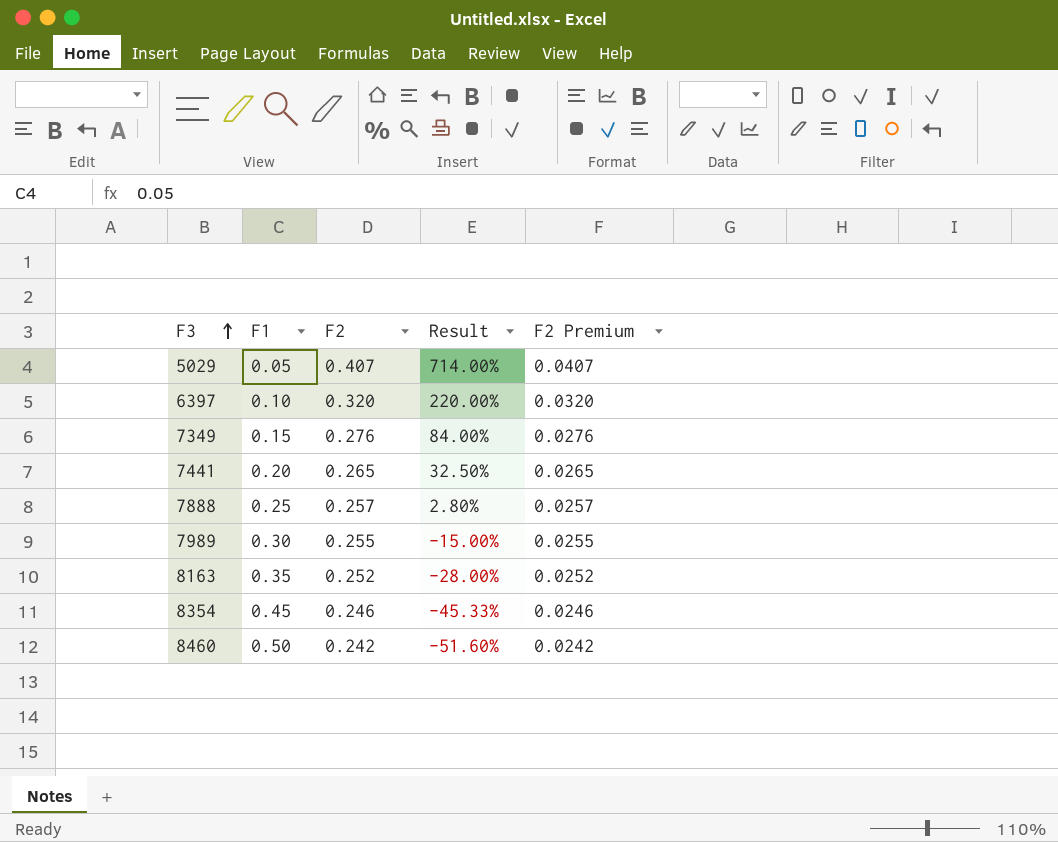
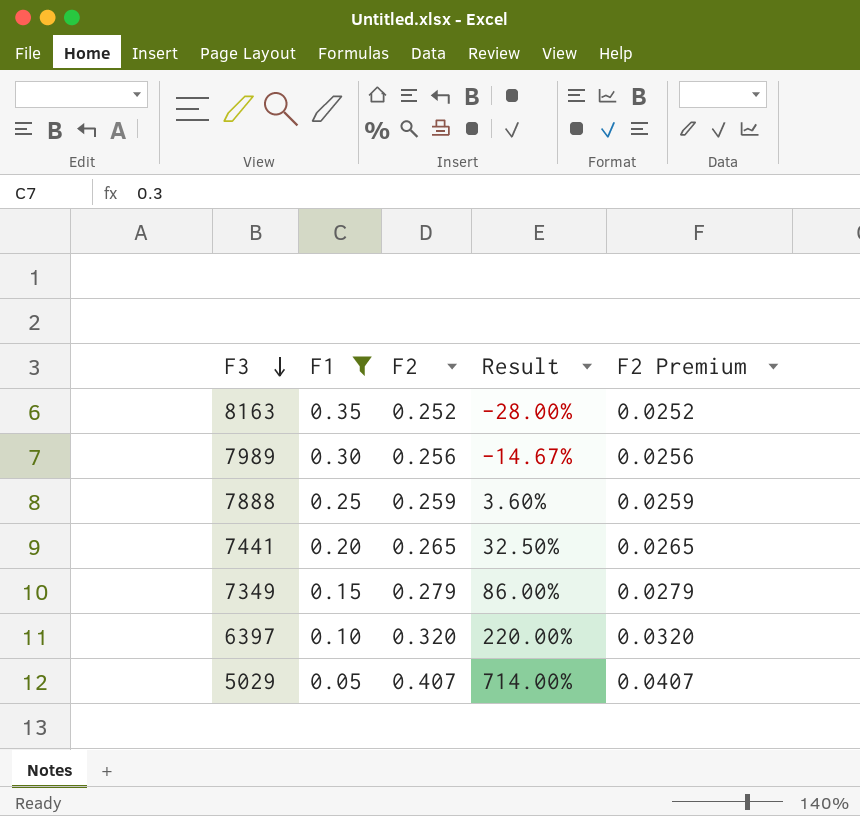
filter: none -> F1 <= 0.35
row order: F3 ascending -> F3 descending
7989 | F2: 0.255 -> 0.256
7989 | Result: -15.00% -> -14.67%
7989 | F2 Premium: 0.0255 -> 0.0256
7888 | F2: 0.257 -> 0.259
7888 | Result: 2.80% -> 3.60%
7888 | F2 Premium: 0.0257 -> 0.0259
7349 | F2: 0.276 -> 0.279
7349 | Result: 84.00% -> 86.00%
7349 | F2 Premium: 0.0276 -> 0.0279

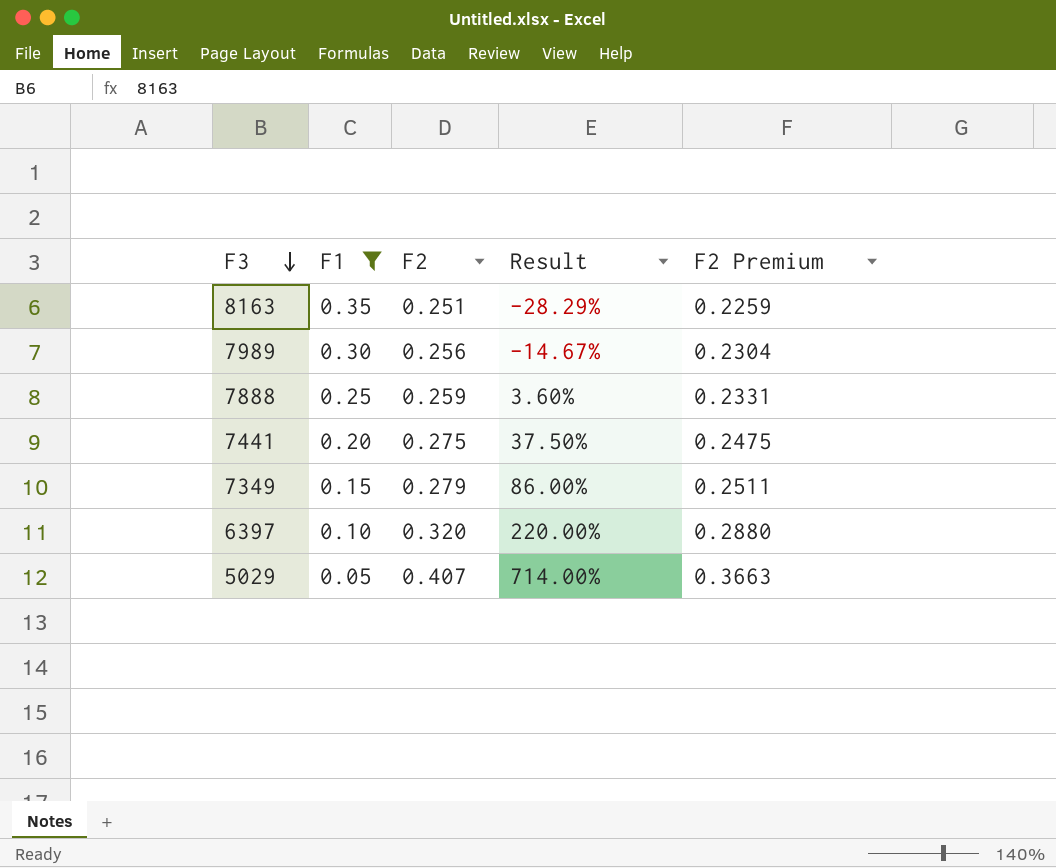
column F2 Premium | formula: [F2] * 0.1 -> [F2] * 0.9
8163 | F2: 0.252 -> 0.251
8163 | Result: -28.00% -> -28.29%
7441 | F2: 0.265 -> 0.275
7441 | Result: 32.50% -> 37.50%

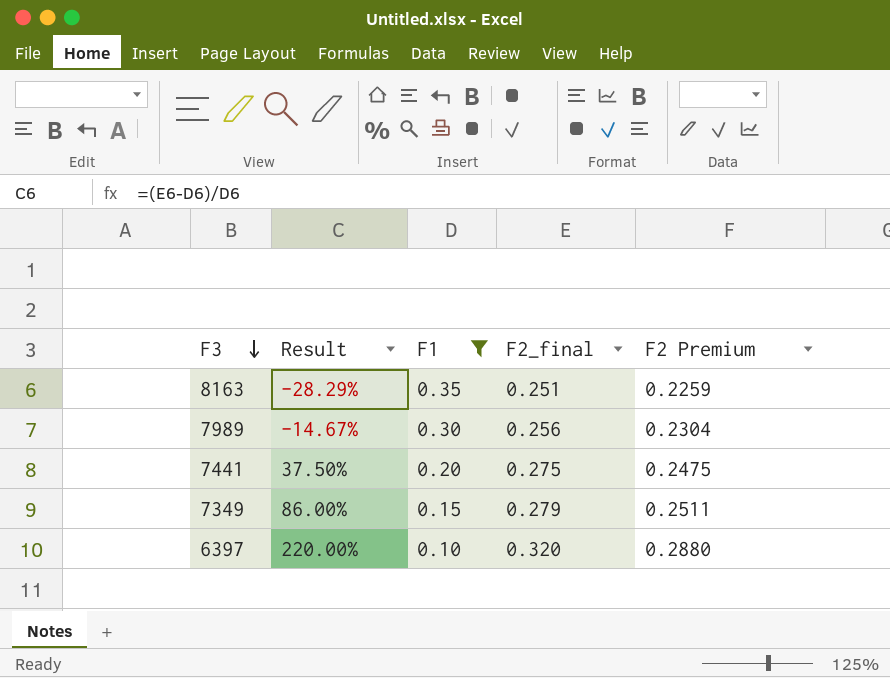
column Result | position: 4 -> 2
column name: F2 -> F2_final
row 7888: 0.25 | 0.259 | 3.60% | 0.2331 -> none
row 5029: 0.05 | 0.407 | 714.00% | 0.3663 -> none

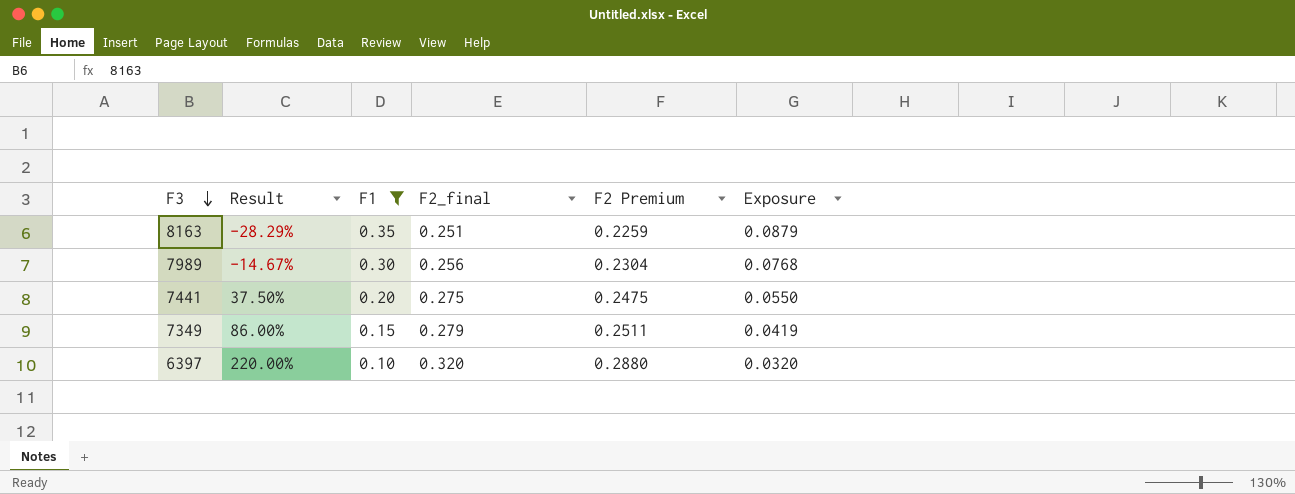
column Exposure | formula: none -> [F1] * [F2_final]

